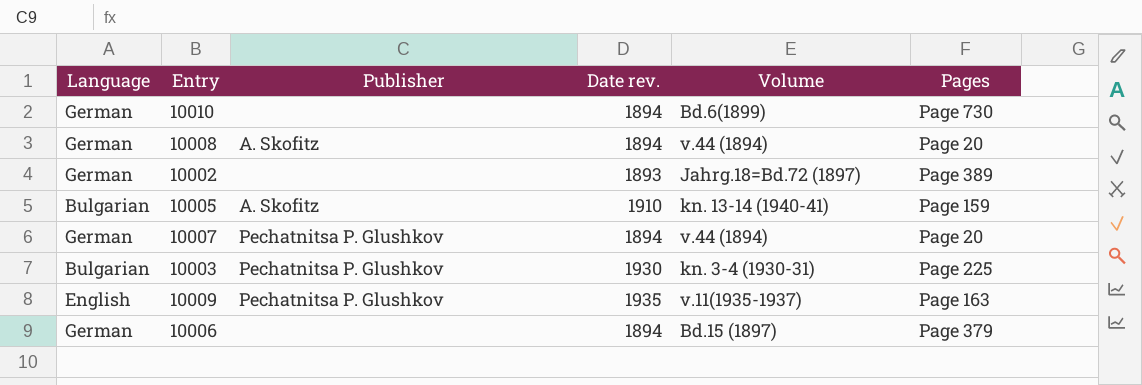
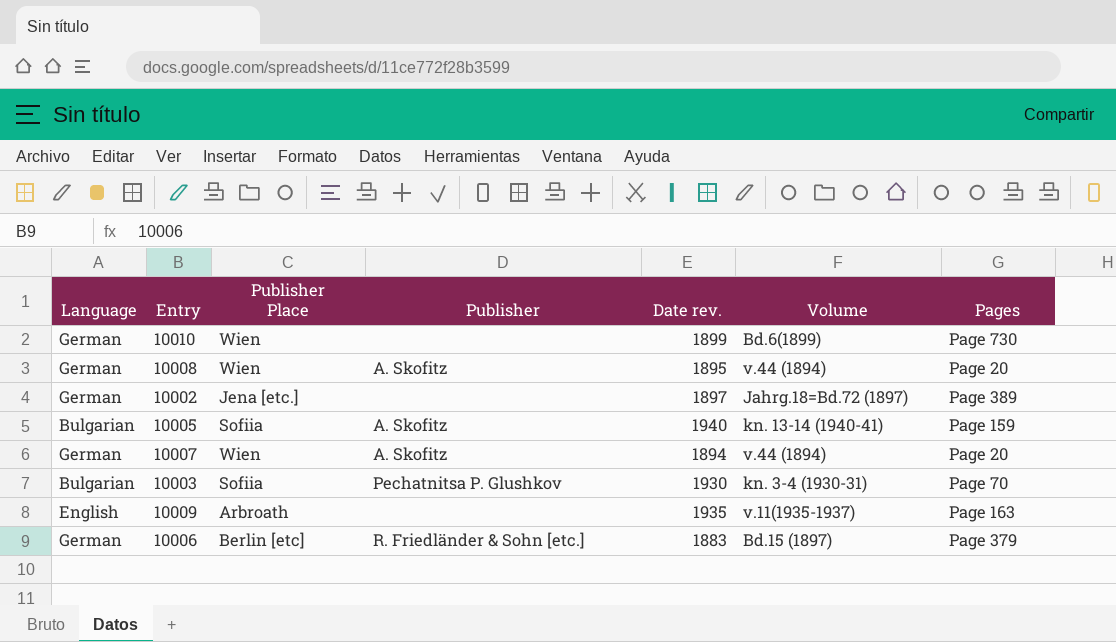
column Publisher Place | position: none -> 3
10010 | Date rev.: 1894 -> 1899
10008 | Date rev.: 1894 -> 1895
10002 | Date rev.: 1893 -> 1897
10005 | Date rev.: 1910 -> 1940
10007 | Publisher: Pechatnitsa P. Glushkov -> A. Skofitz
10003 | Pages: Page 225 -> Page 70
10009 | Publisher: Pechatnitsa P. Glushkov -> none
10006 | Publisher: none -> R. Friedländer & Sohn [etc.]
10006 | Date rev.: 1894 -> 1883

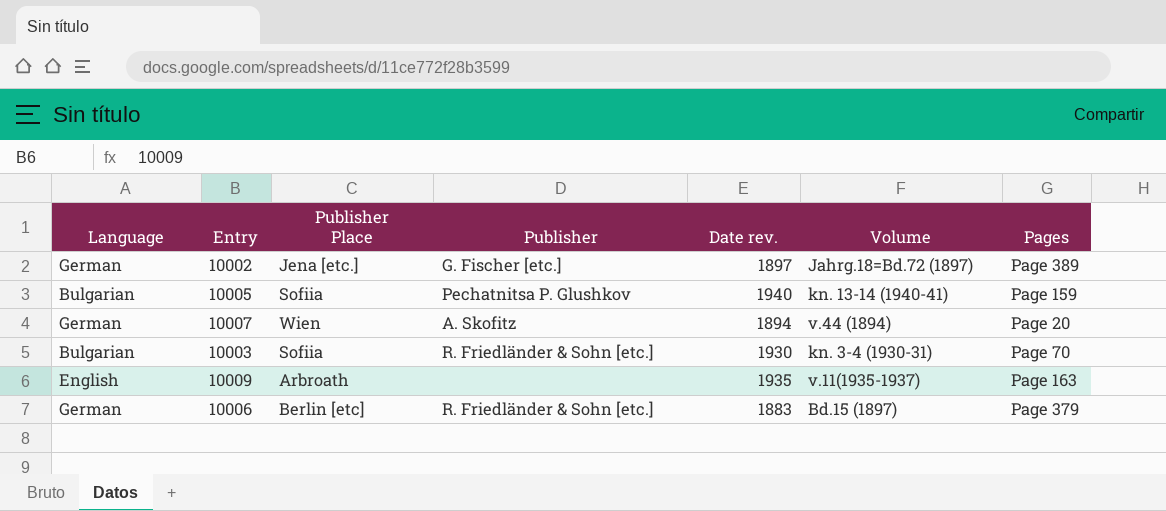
row 10010: German | Wien | none | 1899 | Bd.6(1899) | Page 730 -> none
row 10008: German | Wien | A. Skofitz | 1895 | v.44 (1894) | Page 20 -> none
10002 | Publisher: none -> G. Fischer [etc.]
10005 | Publisher: A. Skofitz -> Pechatnitsa P. Glushkov
10003 | Publisher: Pechatnitsa P. Glushkov -> R. Friedländer & Sohn [etc.]

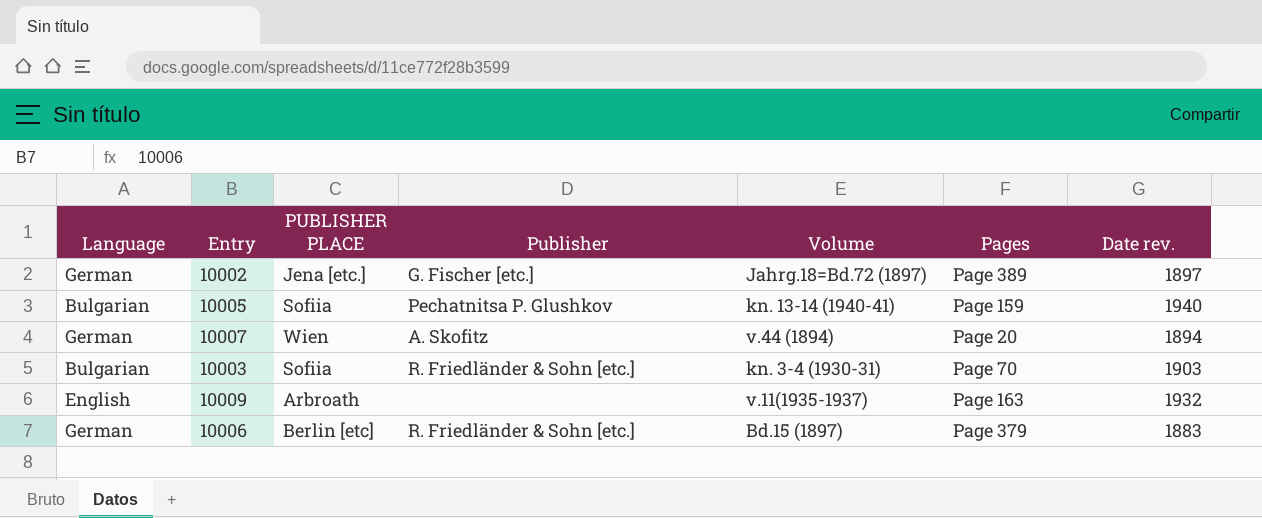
column name: Publisher Place -> PUBLISHER PLACE
column Date rev. | position: 5 -> 7
10003 | Date rev.: 1930 -> 1903
10009 | Date rev.: 1935 -> 1932

